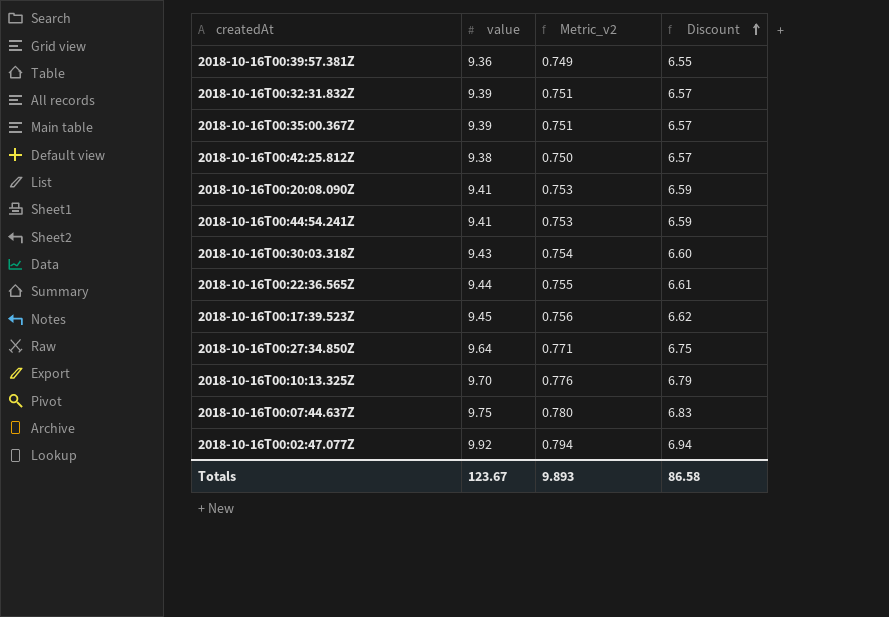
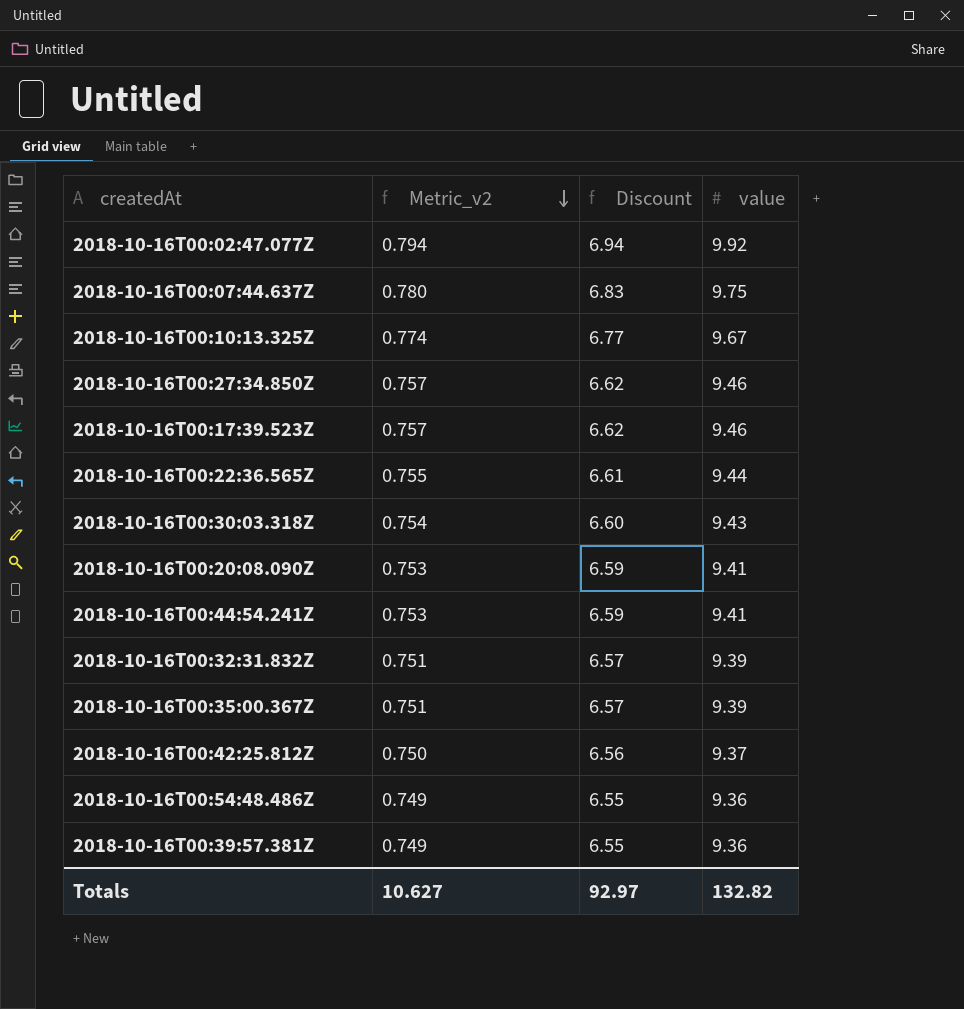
row order: Discount ascending -> Metric_v2 descending
column value | position: 2 -> 4
2018-10-16T00:10:13.325Z | Metric_v2: 0.776 -> 0.774
2018-10-16T00:10:13.325Z | Discount: 6.79 -> 6.77
2018-10-16T00:10:13.325Z | value: 9.70 -> 9.67
2018-10-16T00:27:34.850Z | Metric_v2: 0.771 -> 0.757
2018-10-16T00:27:34.850Z | Discount: 6.75 -> 6.62
2018-10-16T00:27:34.850Z | value: 9.64 -> 9.46
2018-10-16T00:17:39.523Z | Metric_v2: 0.756 -> 0.757
2018-10-16T00:17:39.523Z | value: 9.45 -> 9.46
2018-10-16T00:42:25.812Z | Discount: 6.57 -> 6.56
2018-10-16T00:42:25.812Z | value: 9.38 -> 9.37
row 2018-10-16T00:54:48.486Z: none -> 0.749 | 6.55 | 9.36
Totals | Metric_v2: 9.893 -> 10.627
Totals | Discount: 86.58 -> 92.97
Totals | value: 123.67 -> 132.82

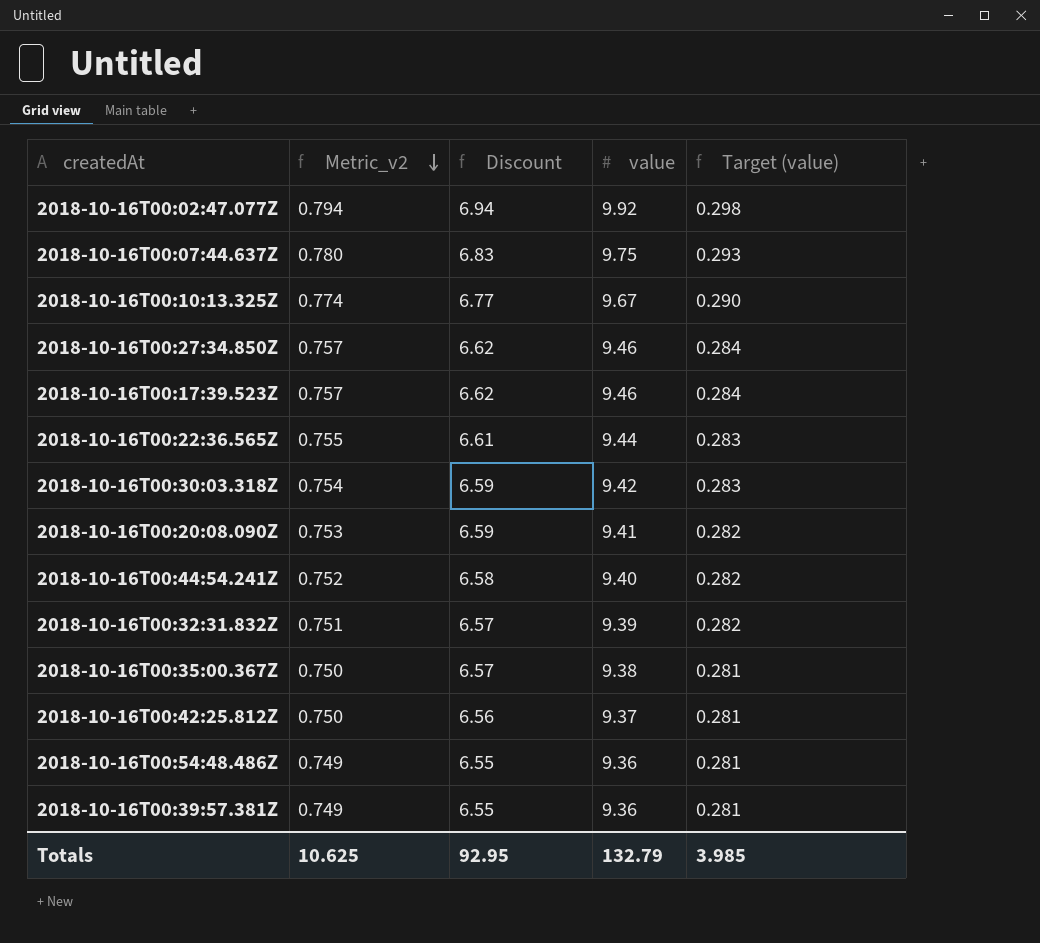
column Target (value) | formula: none -> [value] * 0.03
2018-10-16T00:30:03.318Z | Discount: 6.60 -> 6.59
2018-10-16T00:30:03.318Z | value: 9.43 -> 9.42
2018-10-16T00:44:54.241Z | Metric_v2: 0.753 -> 0.752
2018-10-16T00:44:54.241Z | Discount: 6.59 -> 6.58
2018-10-16T00:44:54.241Z | value: 9.41 -> 9.40
2018-10-16T00:35:00.367Z | Metric_v2: 0.751 -> 0.750
2018-10-16T00:35:00.367Z | value: 9.39 -> 9.38
Totals | Metric_v2: 10.627 -> 10.625
Totals | Discount: 92.97 -> 92.95
Totals | value: 132.82 -> 132.79

